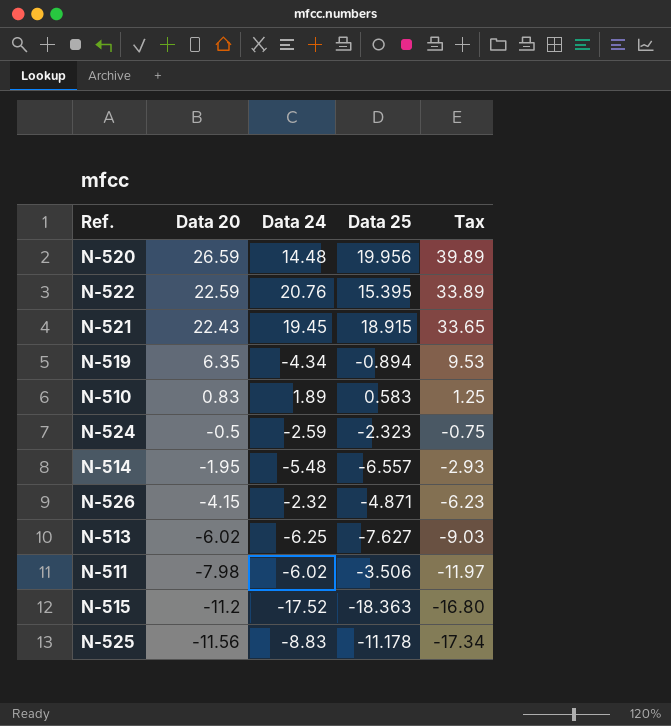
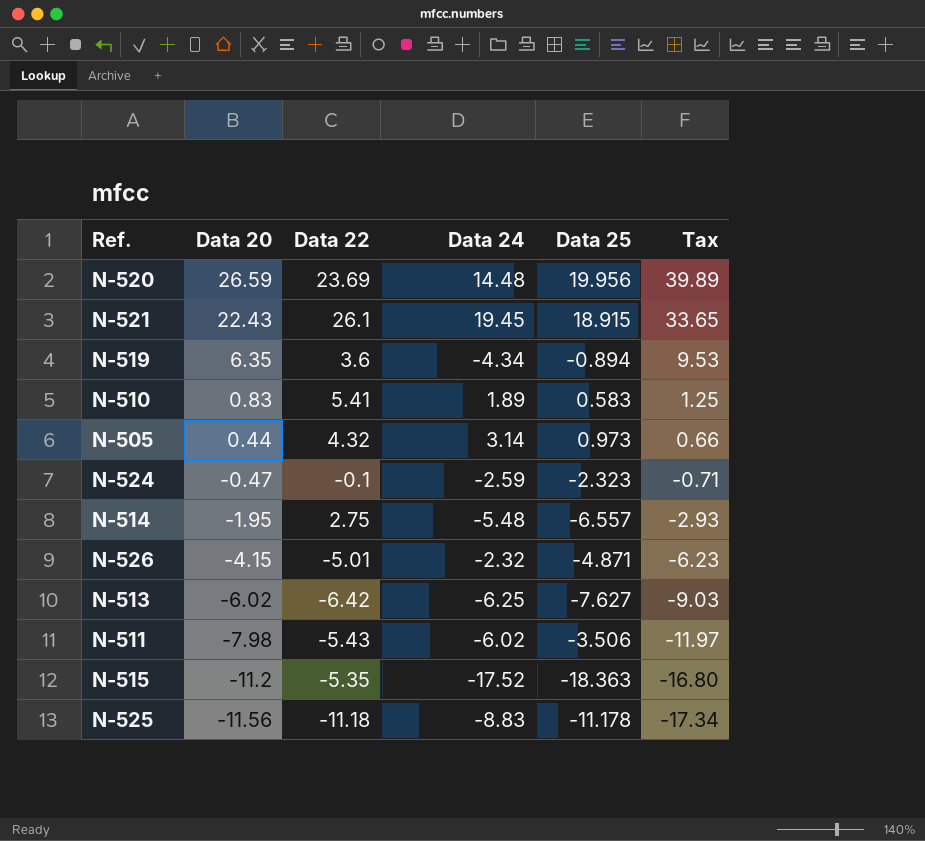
column Data 22 | position: none -> 3
row N-522: 22.59 | 20.76 | 15.395 | 33.89 -> none
row N-505: none -> 0.44 | 4.32 | 3.14 | 0.973 | 0.66
N-524 | Data 20: -0.5 -> -0.47
N-524 | Tax: -0.75 -> -0.71

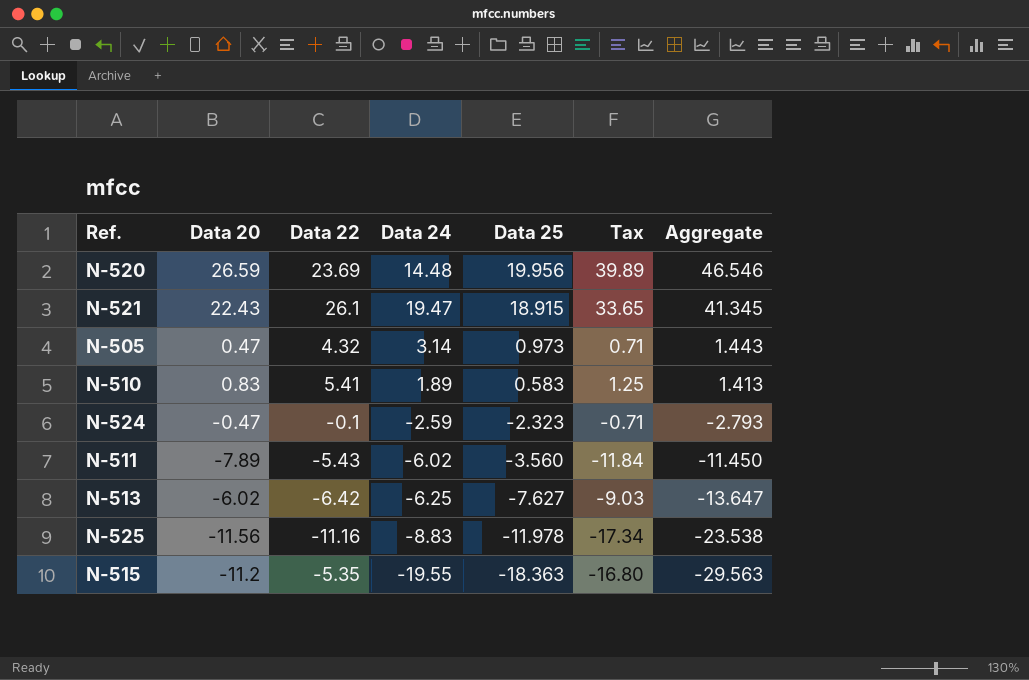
row order: Data 20 descending -> Data 25 descending
column Aggregate | formula: none -> [Data 20] + [Data 25]
row N-519: 6.35 | 3.6 | -4.34 | -0.894 | 9.53 -> none
row N-514: -1.95 | 2.75 | -5.48 | -6.557 | -2.93 -> none
row N-526: -4.15 | -5.01 | -2.32 | -4.871 | -6.23 -> none
N-521 | Data 24: 19.45 -> 19.47
N-505 | Data 20: 0.44 -> 0.47
N-505 | Tax: 0.66 -> 0.71
N-511 | Data 20: -7.98 -> -7.89
N-511 | Data 25: -3.506 -> -3.560
N-511 | Tax: -11.97 -> -11.84
N-525 | Data 22: -11.18 -> -11.16
N-525 | Data 25: -11.178 -> -11.978
N-515 | Data 24: -17.52 -> -19.55

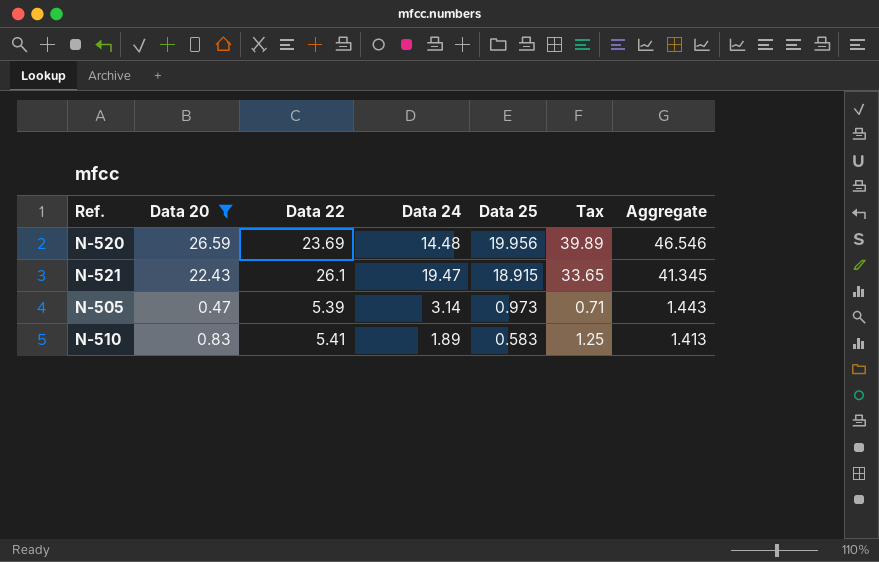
filter: none -> Data 20 >= 0.47
N-505 | Data 22: 4.32 -> 5.39

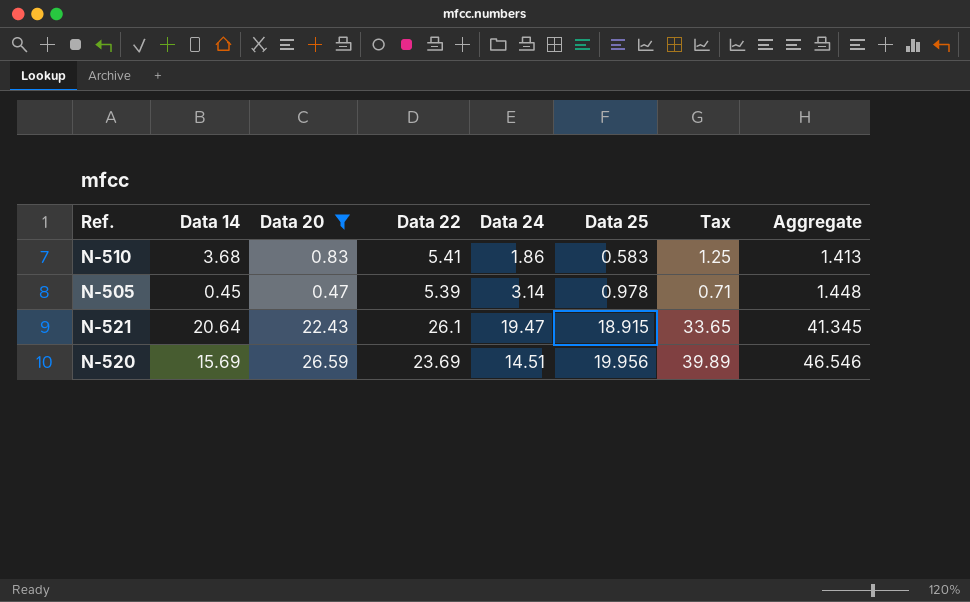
row order: Data 25 descending -> Data 25 ascending
column Data 14 | position: none -> 2
N-510 | Data 24: 1.89 -> 1.86
N-505 | Data 25: 0.973 -> 0.978
N-505 | Aggregate: 1.443 -> 1.448
N-520 | Data 24: 14.48 -> 14.51

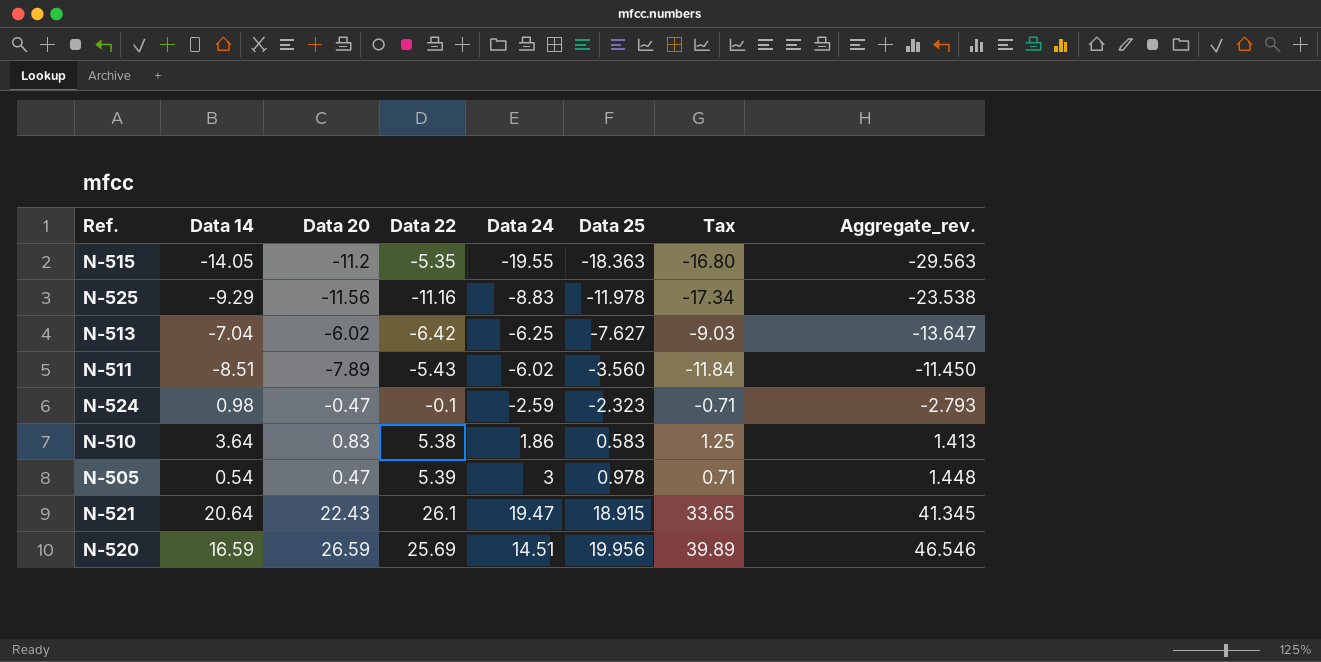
filter: Data 20 >= 0.47 -> none
column name: Aggregate -> Aggregate_rev.
N-510 | Data 14: 3.68 -> 3.64
N-510 | Data 22: 5.41 -> 5.38
N-505 | Data 14: 0.45 -> 0.54
N-505 | Data 24: 3.14 -> 3
N-520 | Data 14: 15.69 -> 16.59
N-520 | Data 22: 23.69 -> 25.69

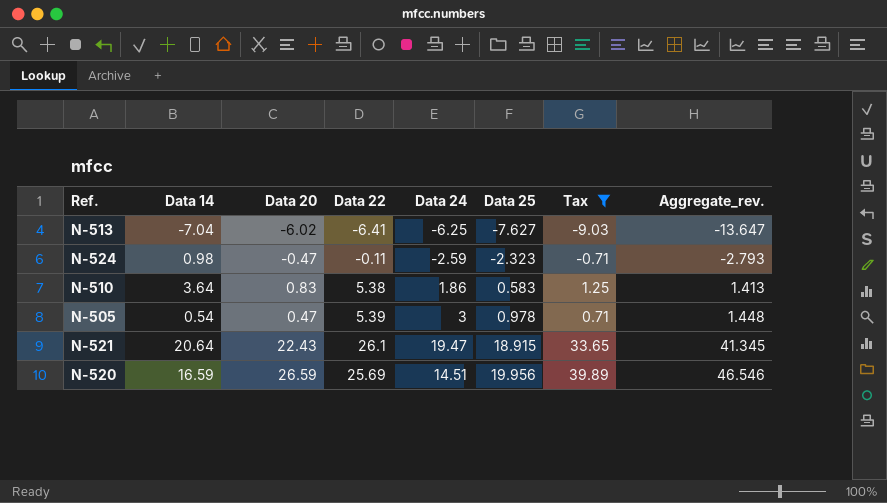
filter: none -> Tax >= -9.03
N-513 | Data 22: -6.42 -> -6.41
N-524 | Data 22: -0.1 -> -0.11

